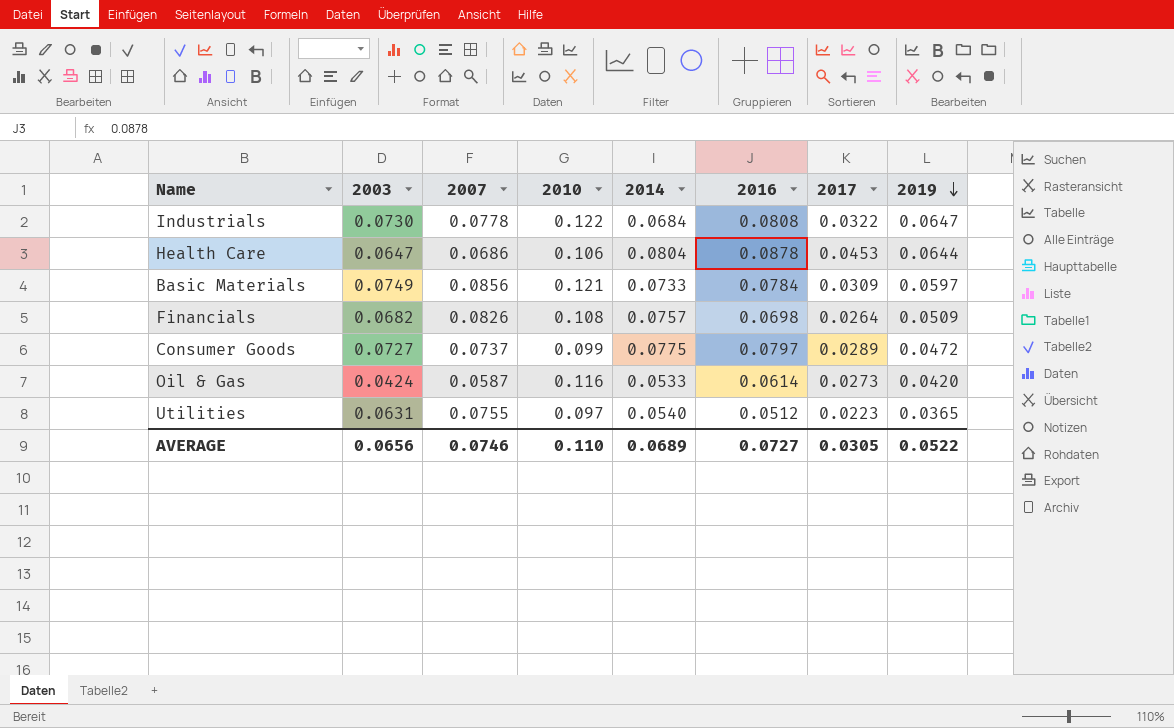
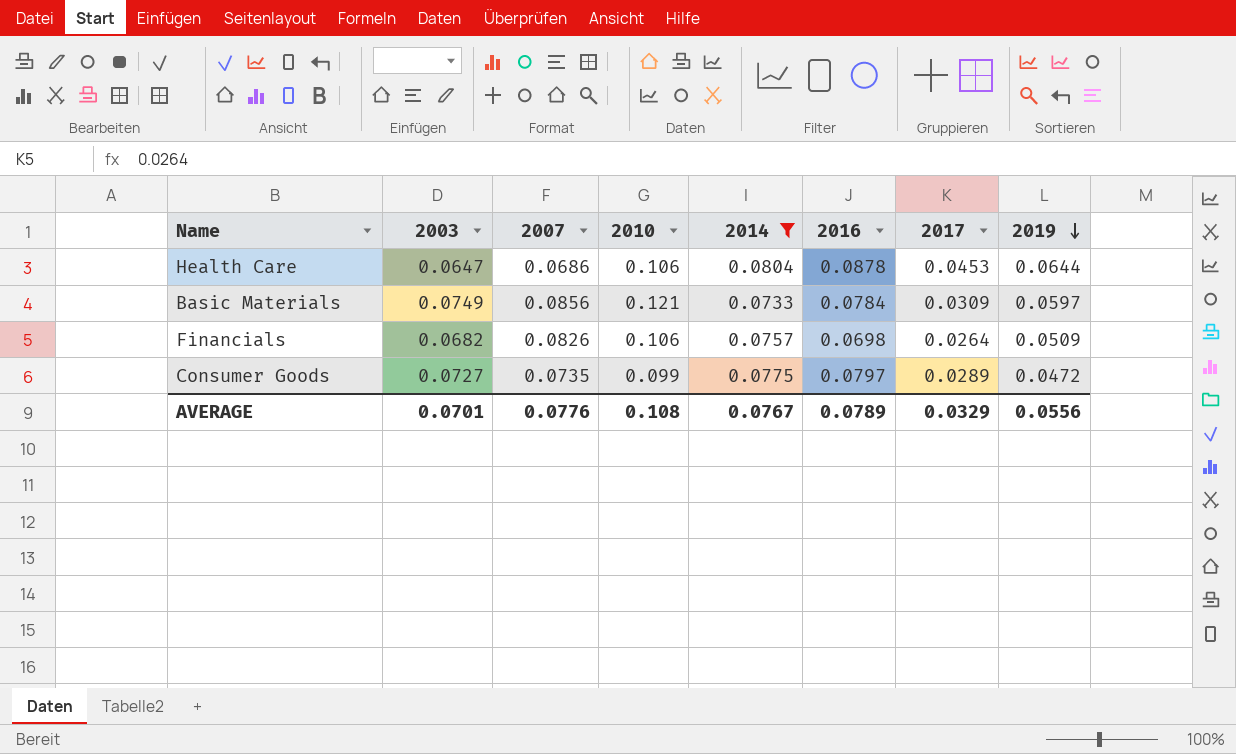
filter: none -> 2014 >= 0.0733
Financials | 2010: 0.108 -> 0.106
Consumer Goods | 2007: 0.0737 -> 0.0735
AVERAGE | 2003: 0.0656 -> 0.0701
AVERAGE | 2007: 0.0746 -> 0.0776
AVERAGE | 2010: 0.110 -> 0.108
AVERAGE | 2014: 0.0689 -> 0.0767
AVERAGE | 2016: 0.0727 -> 0.0789
AVERAGE | 2017: 0.0305 -> 0.0329
AVERAGE | 2019: 0.0522 -> 0.0556

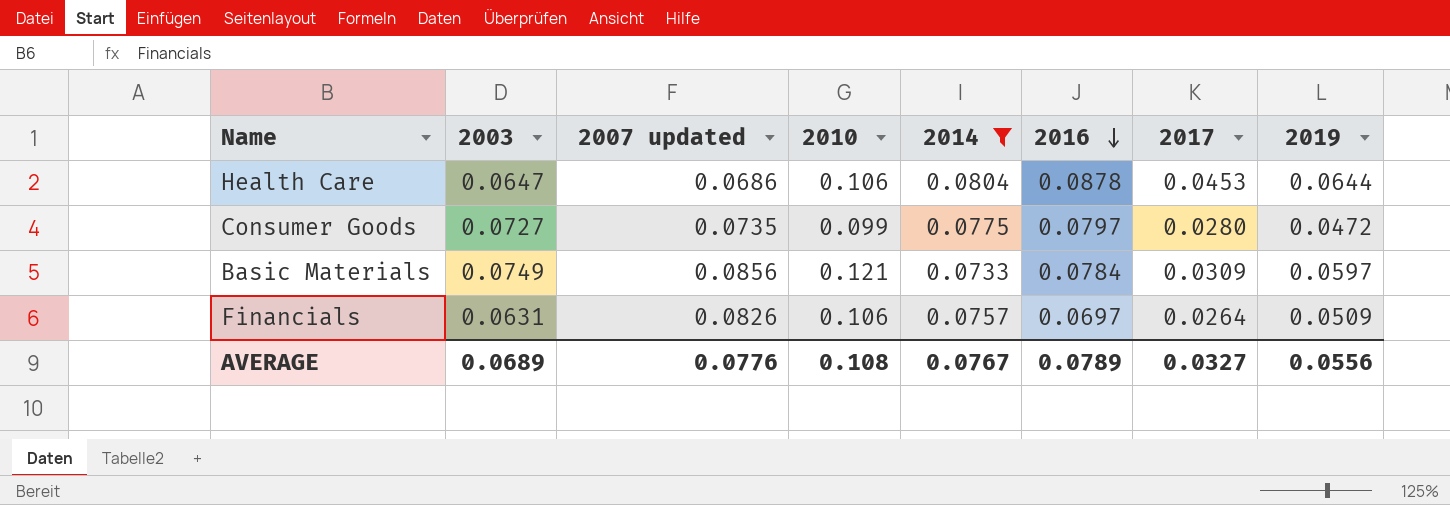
row order: 2019 descending -> 2016 descending
column name: 2007 -> 2007 updated
Consumer Goods | 2017: 0.0289 -> 0.0280
Financials | 2003: 0.0682 -> 0.0631
Financials | 2016: 0.0698 -> 0.0697
AVERAGE | 2003: 0.0701 -> 0.0689
AVERAGE | 2017: 0.0329 -> 0.0327

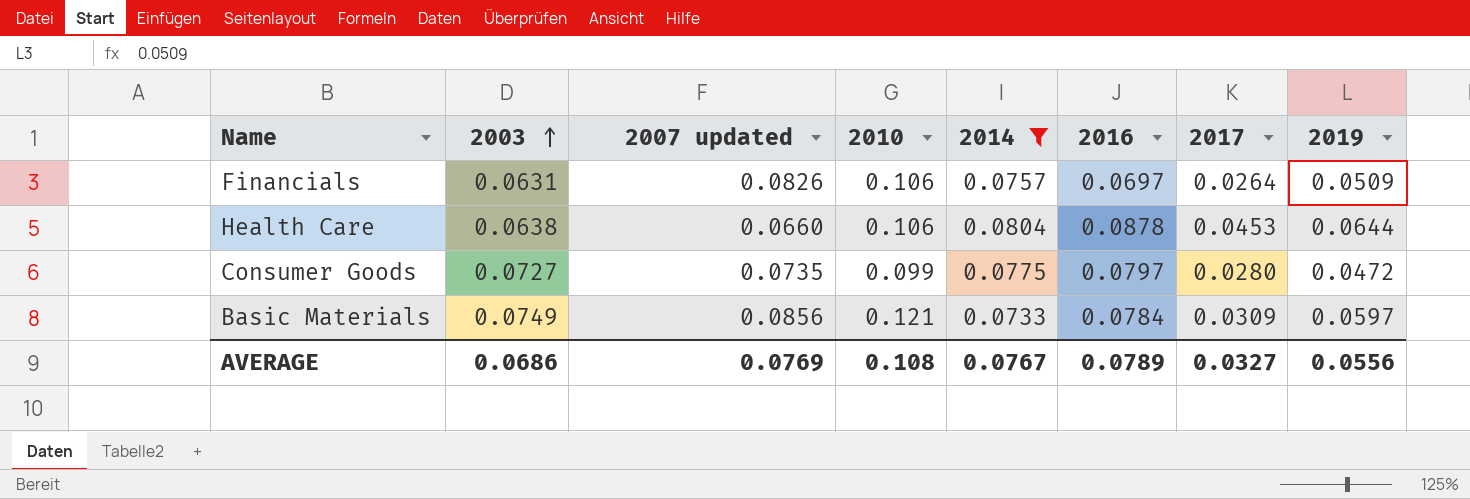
row order: 2016 descending -> 2003 ascending
Health Care | 2003: 0.0647 -> 0.0638
Health Care | 2007 updated: 0.0686 -> 0.0660
AVERAGE | 2003: 0.0689 -> 0.0686
AVERAGE | 2007 updated: 0.0776 -> 0.0769

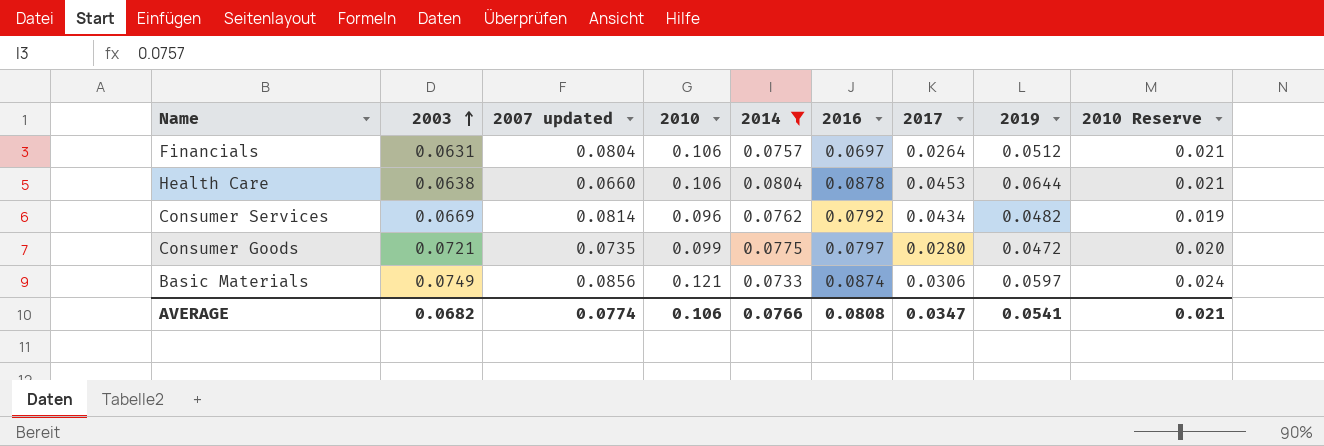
column 2010 Reserve | formula: none -> [2010] * 0.2
Financials | 2007 updated: 0.0826 -> 0.0804
Financials | 2019: 0.0509 -> 0.0512
row Consumer Services: none -> 0.0669 | 0.0814 | 0.096 | 0.0762 | 0.0792 | 0.0434 | 0.0482 | 0.019
Consumer Goods | 2003: 0.0727 -> 0.0721
Basic Materials | 2016: 0.0784 -> 0.0874
Basic Materials | 2017: 0.0309 -> 0.0306
AVERAGE | 2003: 0.0686 -> 0.0682
AVERAGE | 2007 updated: 0.0769 -> 0.0774
AVERAGE | 2010: 0.108 -> 0.106
AVERAGE | 2014: 0.0767 -> 0.0766
AVERAGE | 2016: 0.0789 -> 0.0808
AVERAGE | 2017: 0.0327 -> 0.0347
AVERAGE | 2019: 0.0556 -> 0.0541

